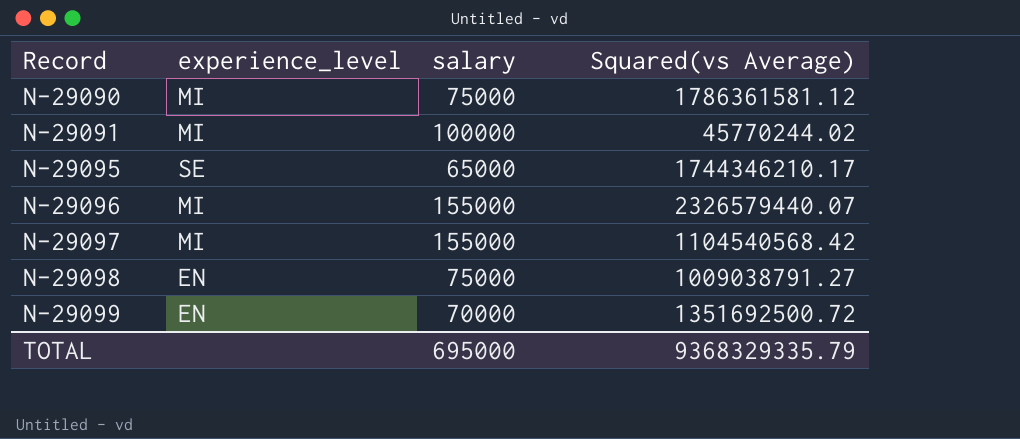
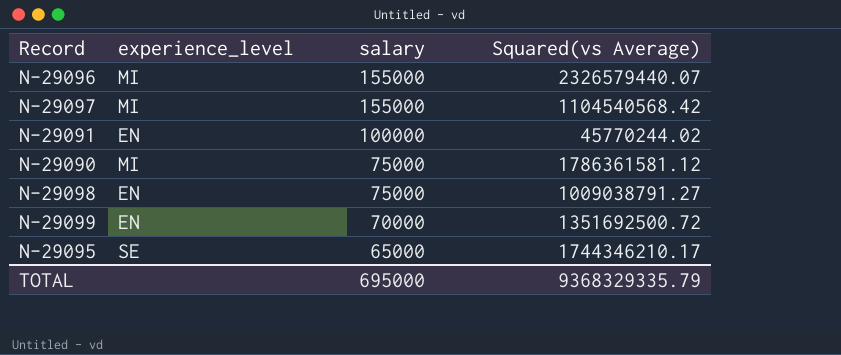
row order: Record ascending -> salary descending
N-29091 | experience_level: MI -> EN

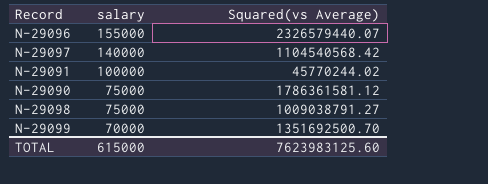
column experience_level | position: 2 -> none
row N-29095: SE | 65000 | 1744346210.17 -> none
N-29097 | salary: 155000 -> 140000
N-29099 | Squared(vs Average): 1351692500.72 -> 1351692500.70
TOTAL | salary: 695000 -> 615000
TOTAL | Squared(vs Average): 9368329335.79 -> 7623983125.60

